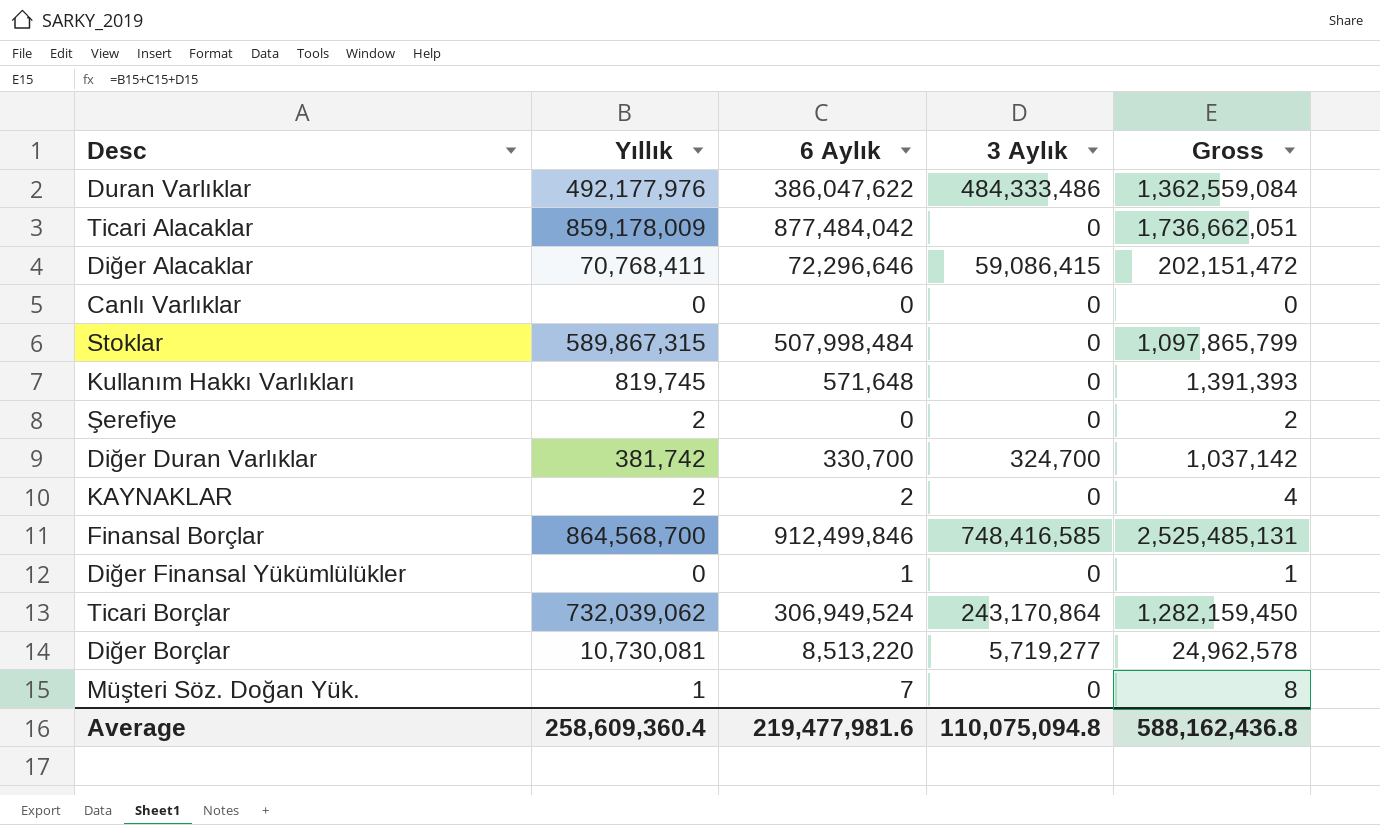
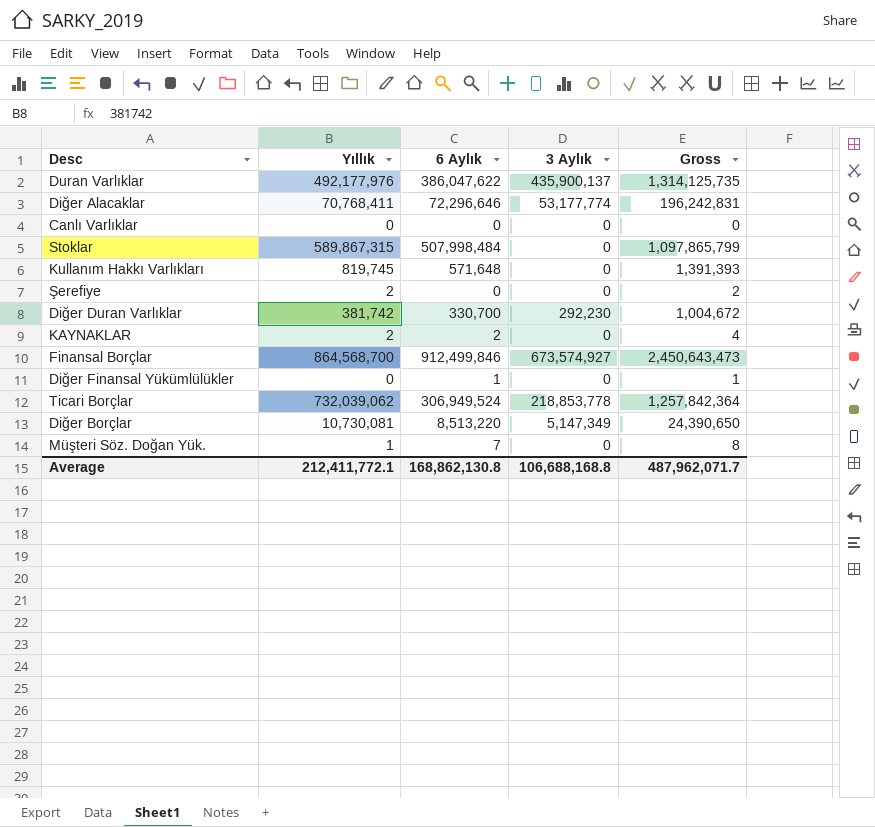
row Ticari Alacaklar: 859,178,009 | 877,484,042 | 0 | 1,736,662,051 -> none
Duran Varlıklar | 3 Aylık: 484,333,486 -> 435,900,137
Duran Varlıklar | Gross: 1,362,559,084 -> 1,314,125,735
Diğer Alacaklar | 3 Aylık: 59,086,415 -> 53,177,774
Diğer Alacaklar | Gross: 202,151,472 -> 196,242,831
Diğer Duran Varlıklar | 3 Aylık: 324,700 -> 292,230
Diğer Duran Varlıklar | Gross: 1,037,142 -> 1,004,672
Finansal Borçlar | 3 Aylık: 748,416,585 -> 673,574,927
Finansal Borçlar | Gross: 2,525,485,131 -> 2,450,643,473
Ticari Borçlar | 3 Aylık: 243,170,864 -> 218,853,778
Ticari Borçlar | Gross: 1,282,159,450 -> 1,257,842,364
Diğer Borçlar | 3 Aylık: 5,719,277 -> 5,147,349
Diğer Borçlar | Gross: 24,962,578 -> 24,390,650
Average | Yıllık: 258,609,360.4 -> 212,411,772.1
Average | 6 Aylık: 219,477,981.6 -> 168,862,130.8
Average | 3 Aylık: 110,075,094.8 -> 106,688,168.8
Average | Gross: 588,162,436.8 -> 487,962,071.7

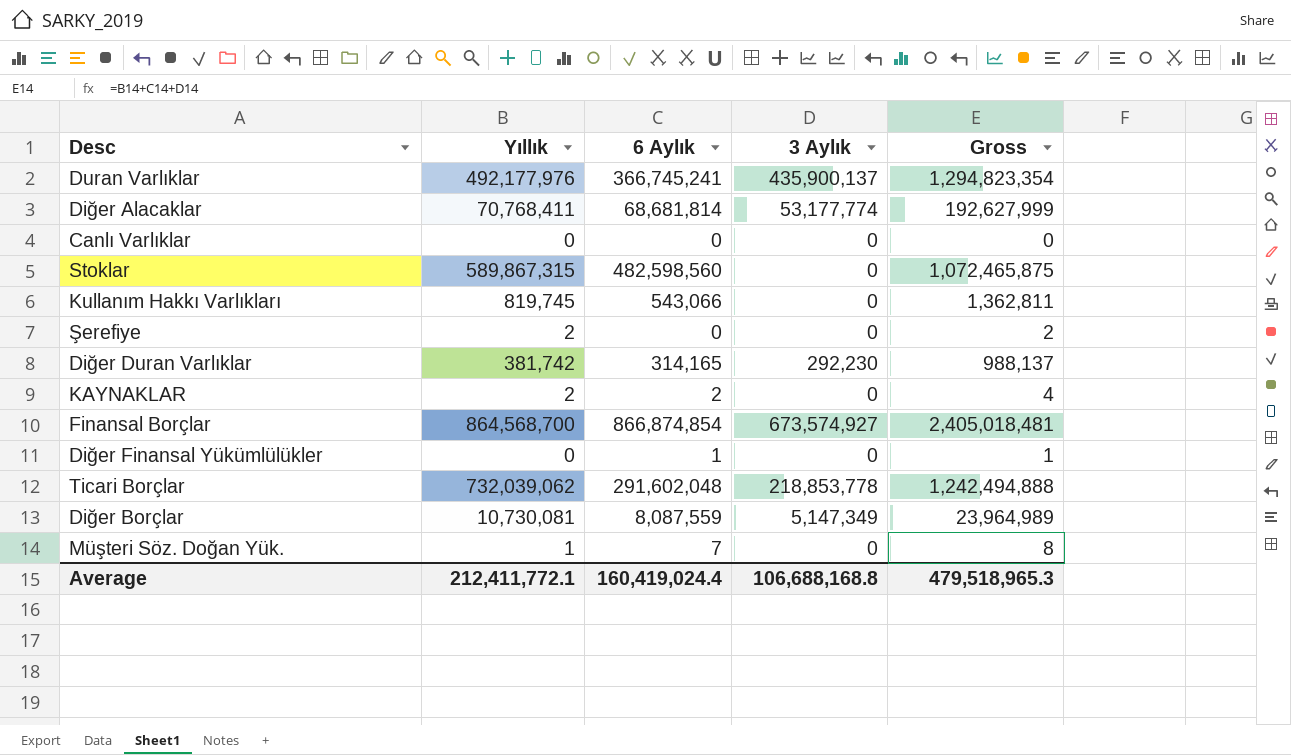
Duran Varlıklar | 6 Aylık: 386,047,622 -> 366,745,241
Duran Varlıklar | Gross: 1,314,125,735 -> 1,294,823,354
Diğer Alacaklar | 6 Aylık: 72,296,646 -> 68,681,814
Diğer Alacaklar | Gross: 196,242,831 -> 192,627,999
Stoklar | 6 Aylık: 507,998,484 -> 482,598,560
Stoklar | Gross: 1,097,865,799 -> 1,072,465,875
Kullanım Hakkı Varlıkları | 6 Aylık: 571,648 -> 543,066
Kullanım Hakkı Varlıkları | Gross: 1,391,393 -> 1,362,811
Diğer Duran Varlıklar | 6 Aylık: 330,700 -> 314,165
Diğer Duran Varlıklar | Gross: 1,004,672 -> 988,137
Finansal Borçlar | 6 Aylık: 912,499,846 -> 866,874,854
Finansal Borçlar | Gross: 2,450,643,473 -> 2,405,018,481
Ticari Borçlar | 6 Aylık: 306,949,524 -> 291,602,048
Ticari Borçlar | Gross: 1,257,842,364 -> 1,242,494,888
Diğer Borçlar | 6 Aylık: 8,513,220 -> 8,087,559
Diğer Borçlar | Gross: 24,390,650 -> 23,964,989
Average | 6 Aylık: 168,862,130.8 -> 160,419,024.4
Average | Gross: 487,962,071.7 -> 479,518,965.3

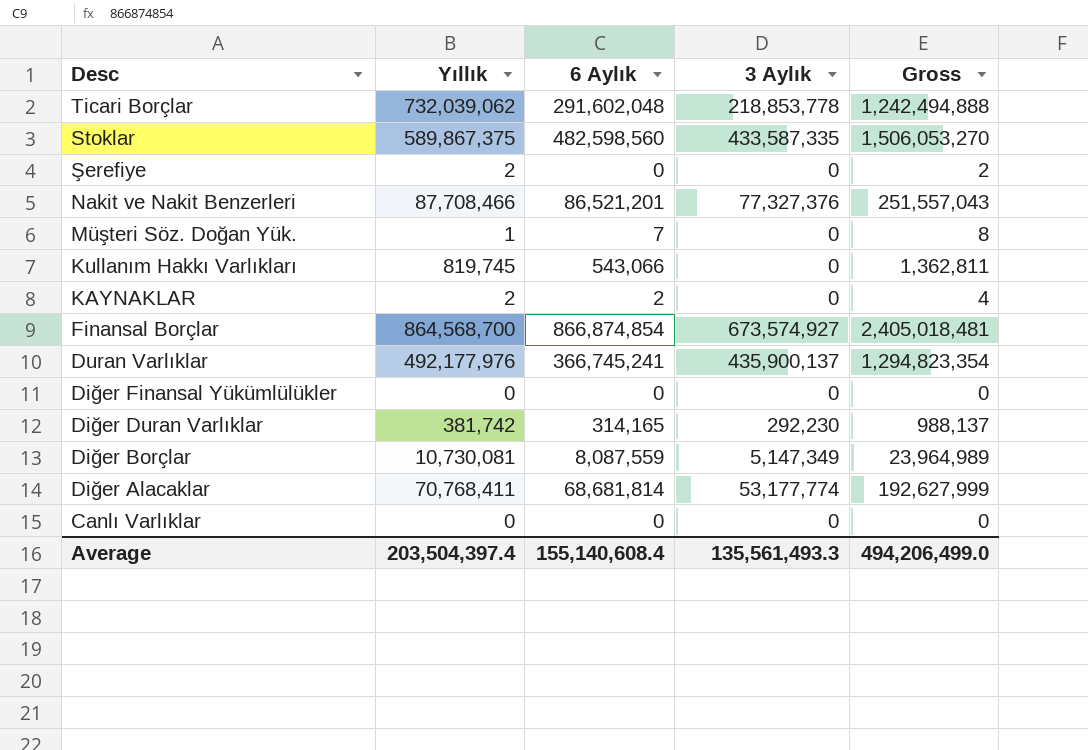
row order: none -> Desc descending
Stoklar | Yıllık: 589,867,315 -> 589,867,375
Stoklar | 3 Aylık: 0 -> 433,587,335
Stoklar | Gross: 1,072,465,875 -> 1,506,053,270
row Nakit ve Nakit Benzerleri: none -> 87,708,466 | 86,521,201 | 77,327,376 | 251,557,043
Diğer Finansal Yükümlülükler | 6 Aylık: 1 -> 0
Diğer Finansal Yükümlülükler | Gross: 1 -> 0
Average | Yıllık: 212,411,772.1 -> 203,504,397.4
Average | 6 Aylık: 160,419,024.4 -> 155,140,608.4
Average | 3 Aylık: 106,688,168.8 -> 135,561,493.3
Average | Gross: 479,518,965.3 -> 494,206,499.0

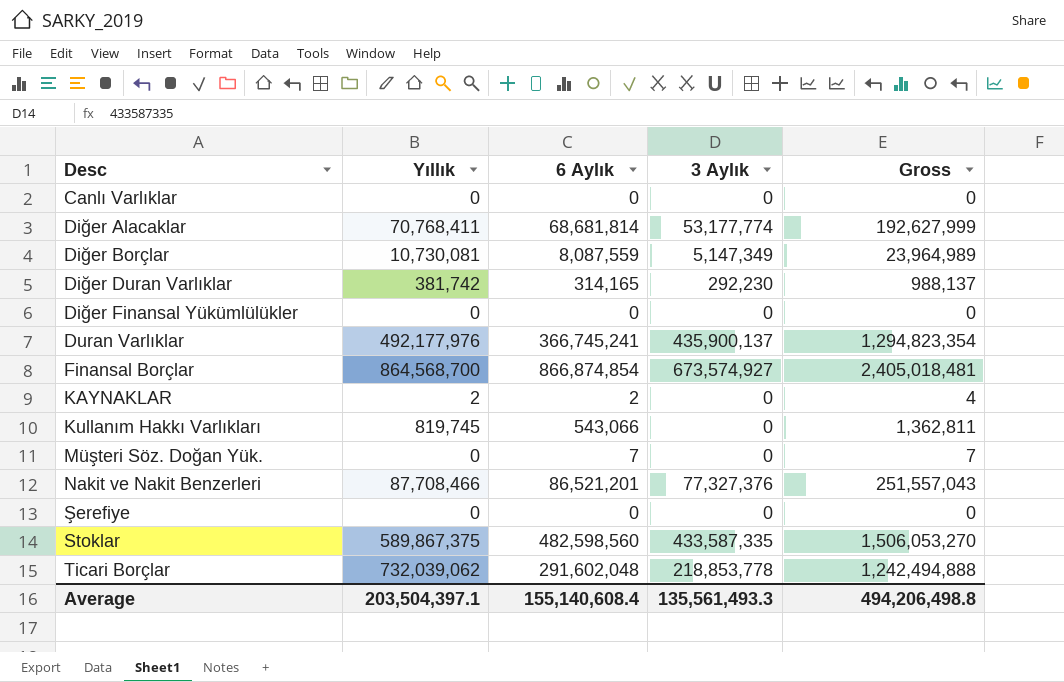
row order: Desc descending -> Desc ascending
Müşteri Söz. Doğan Yük. | Yıllık: 1 -> 0
Müşteri Söz. Doğan Yük. | Gross: 8 -> 7
Şerefiye | Yıllık: 2 -> 0
Şerefiye | Gross: 2 -> 0
Average | Yıllık: 203,504,397.4 -> 203,504,397.1
Average | Gross: 494,206,499.0 -> 494,206,498.8

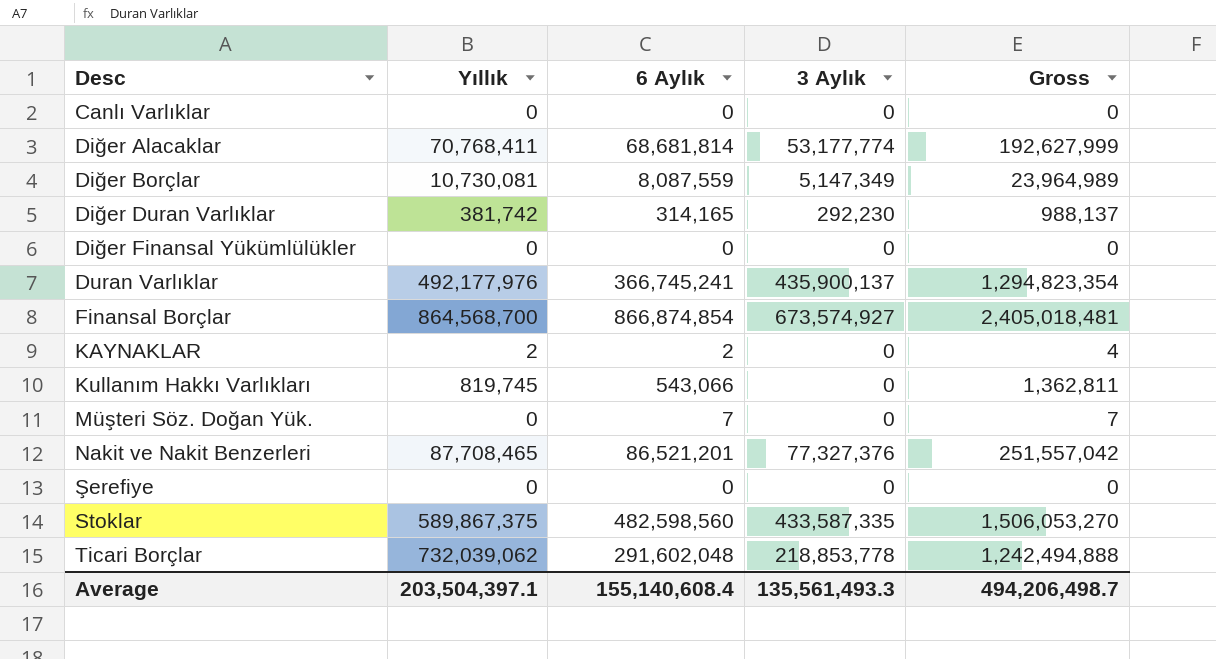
Nakit ve Nakit Benzerleri | Yıllık: 87,708,466 -> 87,708,465
Nakit ve Nakit Benzerleri | Gross: 251,557,043 -> 251,557,042
Average | Gross: 494,206,498.8 -> 494,206,498.7

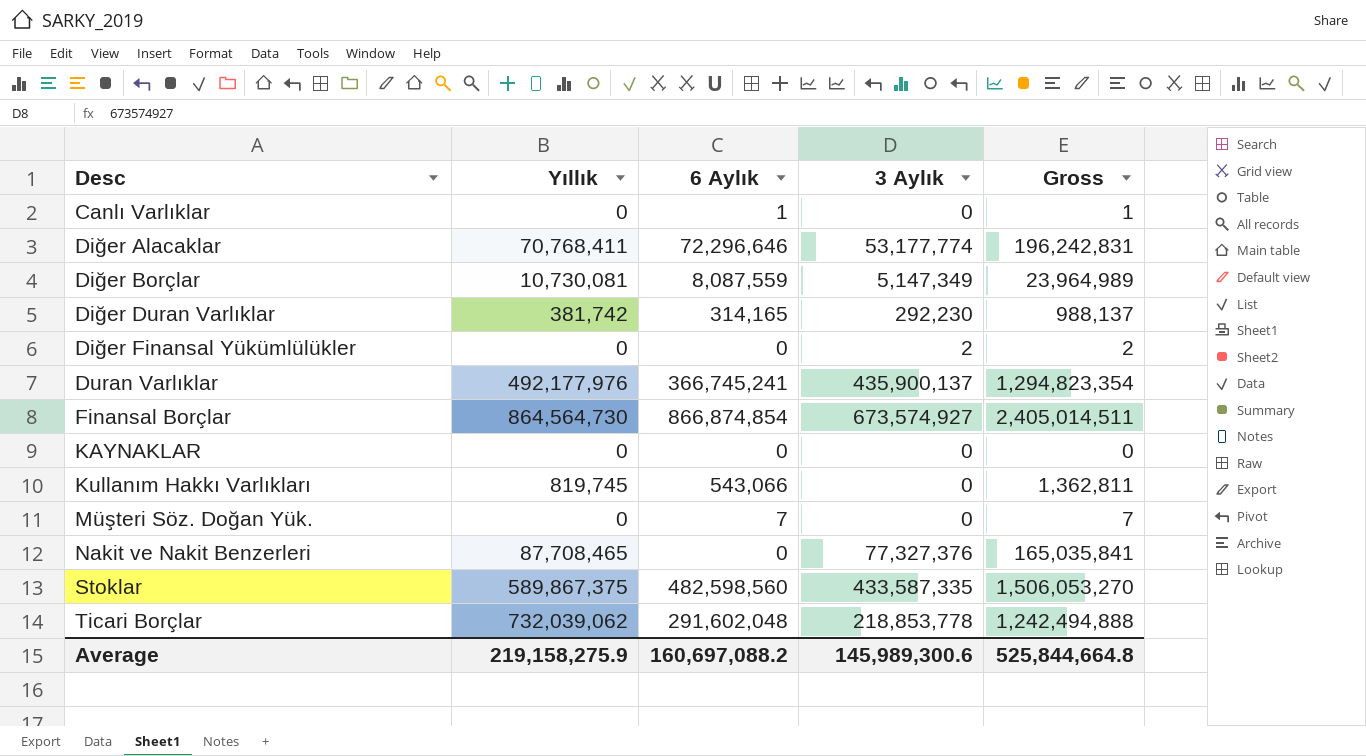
row Şerefiye: 0 | 0 | 0 | 0 -> none
Canlı Varlıklar | 6 Aylık: 0 -> 1
Canlı Varlıklar | Gross: 0 -> 1
Diğer Alacaklar | 6 Aylık: 68,681,814 -> 72,296,646
Diğer Alacaklar | Gross: 192,627,999 -> 196,242,831
Diğer Finansal Yükümlülükler | 3 Aylık: 0 -> 2
Diğer Finansal Yükümlülükler | Gross: 0 -> 2
Finansal Borçlar | Yıllık: 864,568,700 -> 864,564,730
Finansal Borçlar | Gross: 2,405,018,481 -> 2,405,014,511
KAYNAKLAR | Yıllık: 2 -> 0
KAYNAKLAR | 6 Aylık: 2 -> 0
KAYNAKLAR | Gross: 4 -> 0
Nakit ve Nakit Benzerleri | 6 Aylık: 86,521,201 -> 0
Nakit ve Nakit Benzerleri | Gross: 251,557,042 -> 165,035,841
Average | Yıllık: 203,504,397.1 -> 219,158,275.9
Average | 6 Aylık: 155,140,608.4 -> 160,697,088.2
Average | 3 Aylık: 135,561,493.3 -> 145,989,300.6
Average | Gross: 494,206,498.7 -> 525,844,664.8

